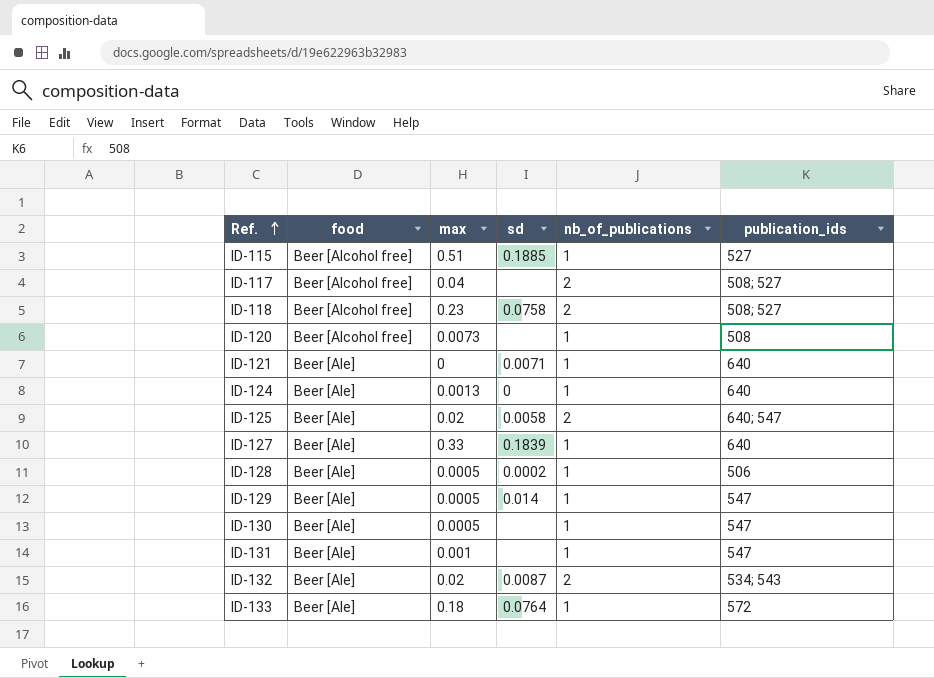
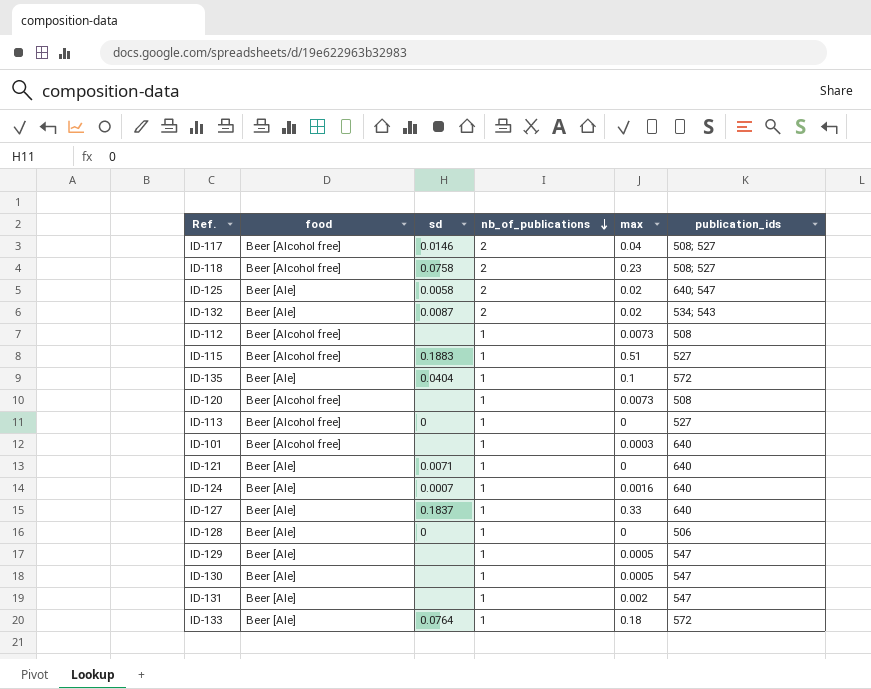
row order: Ref. ascending -> nb_of_publications descending
column max | position: 3 -> 5
ID-117 | sd: none -> 0.0146
row ID-112: none -> Beer [Alcohol free] | none | 1 | 0.0073 | 508
ID-115 | sd: 0.1885 -> 0.1883
row ID-135: none -> Beer [Ale] | 0.0404 | 1 | 0.1 | 572
row ID-113: none -> Beer [Alcohol free] | 0 | 1 | 0 | 527
row ID-101: none -> Beer [Alcohol free] | none | 1 | 0.0003 | 640
ID-124 | sd: 0 -> 0.0007
ID-124 | max: 0.0013 -> 0.0016
ID-127 | sd: 0.1839 -> 0.1837
ID-128 | sd: 0.0002 -> 0
ID-128 | max: 0.0005 -> 0
ID-129 | sd: 0.014 -> none
ID-131 | max: 0.001 -> 0.002

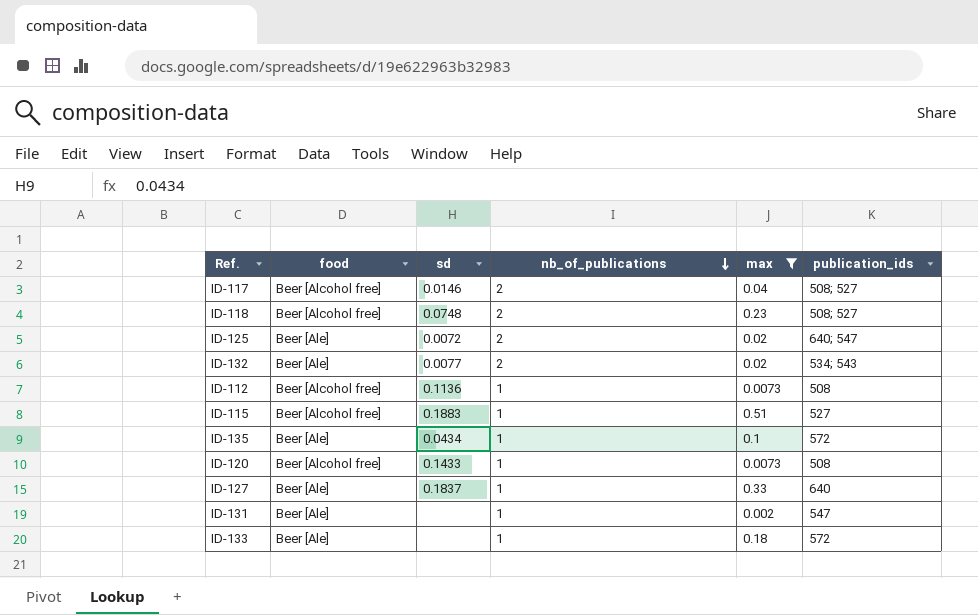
filter: none -> max >= 0.002
ID-118 | sd: 0.0758 -> 0.0748
ID-125 | sd: 0.0058 -> 0.0072
ID-132 | sd: 0.0087 -> 0.0077
ID-112 | sd: none -> 0.1136
ID-135 | sd: 0.0404 -> 0.0434
ID-120 | sd: none -> 0.1433
ID-133 | sd: 0.0764 -> none

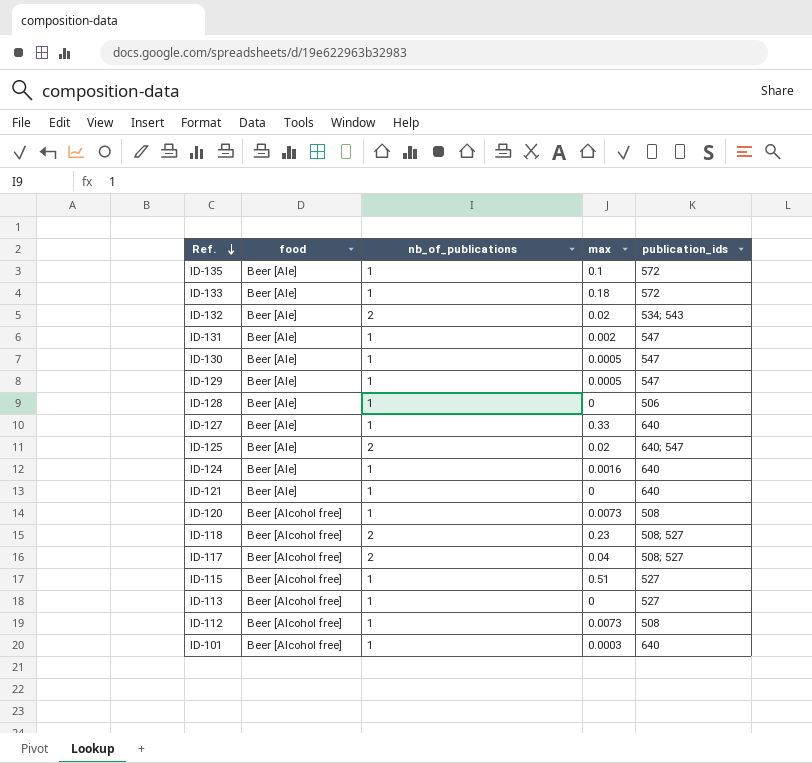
filter: max >= 0.002 -> none
row order: nb_of_publications descending -> Ref. descending
column sd | position: 3 -> none

